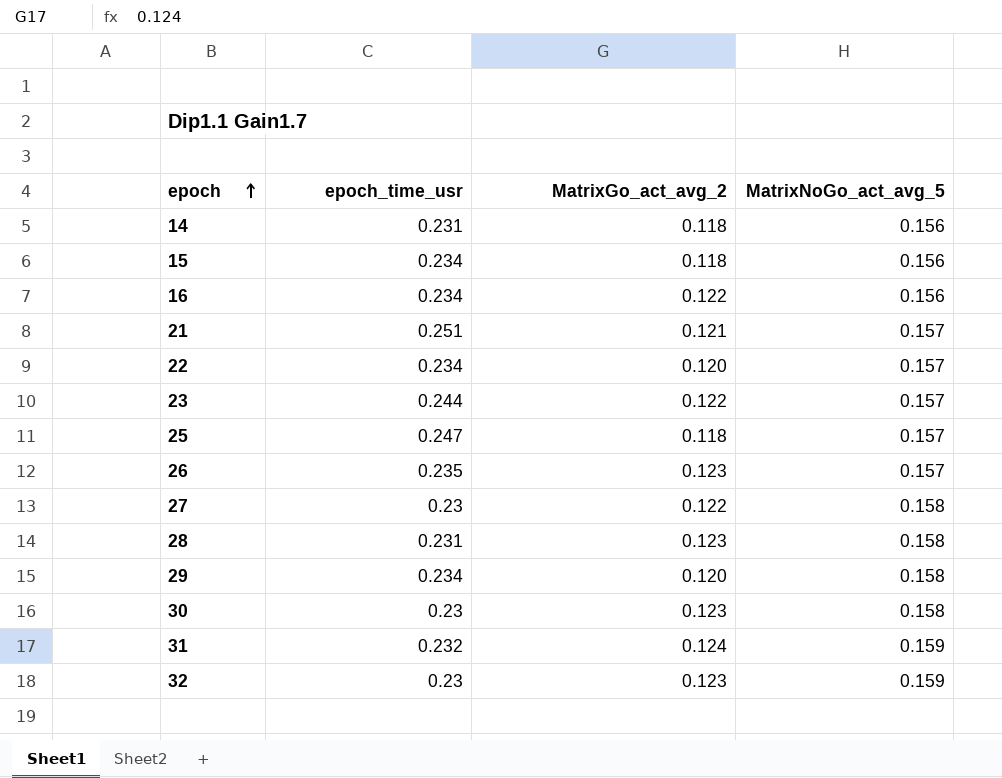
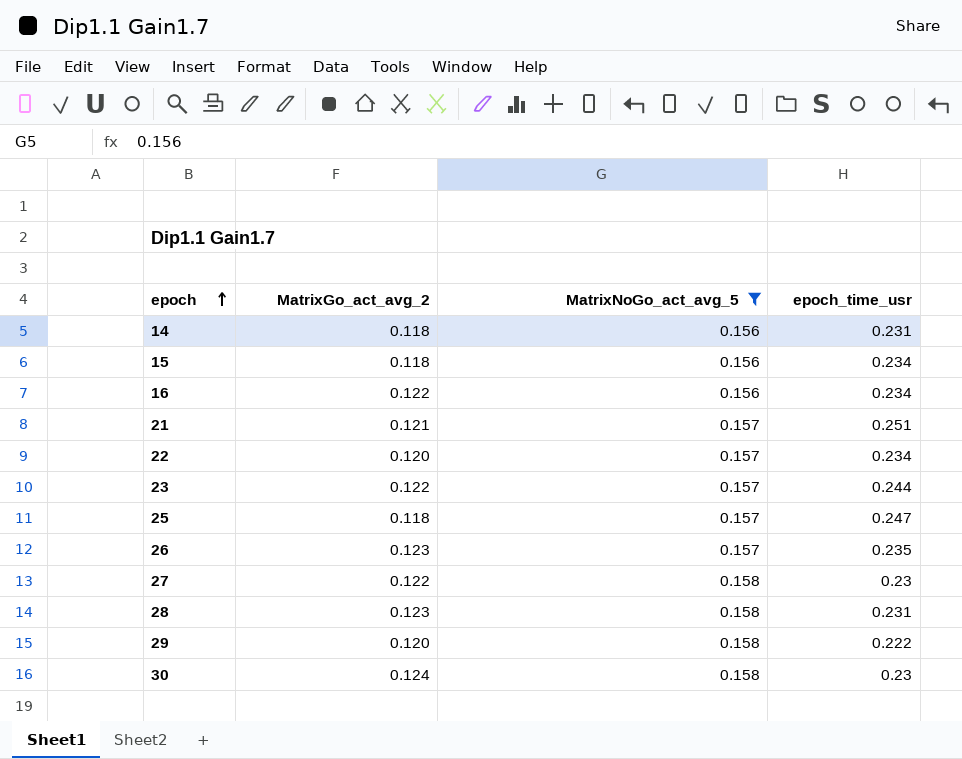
filter: none -> MatrixNoGo_act_avg_5 != 0.159
column epoch_time_usr | position: 2 -> 4
29 | epoch_time_usr: 0.234 -> 0.222
30 | MatrixGo_act_avg_2: 0.123 -> 0.124

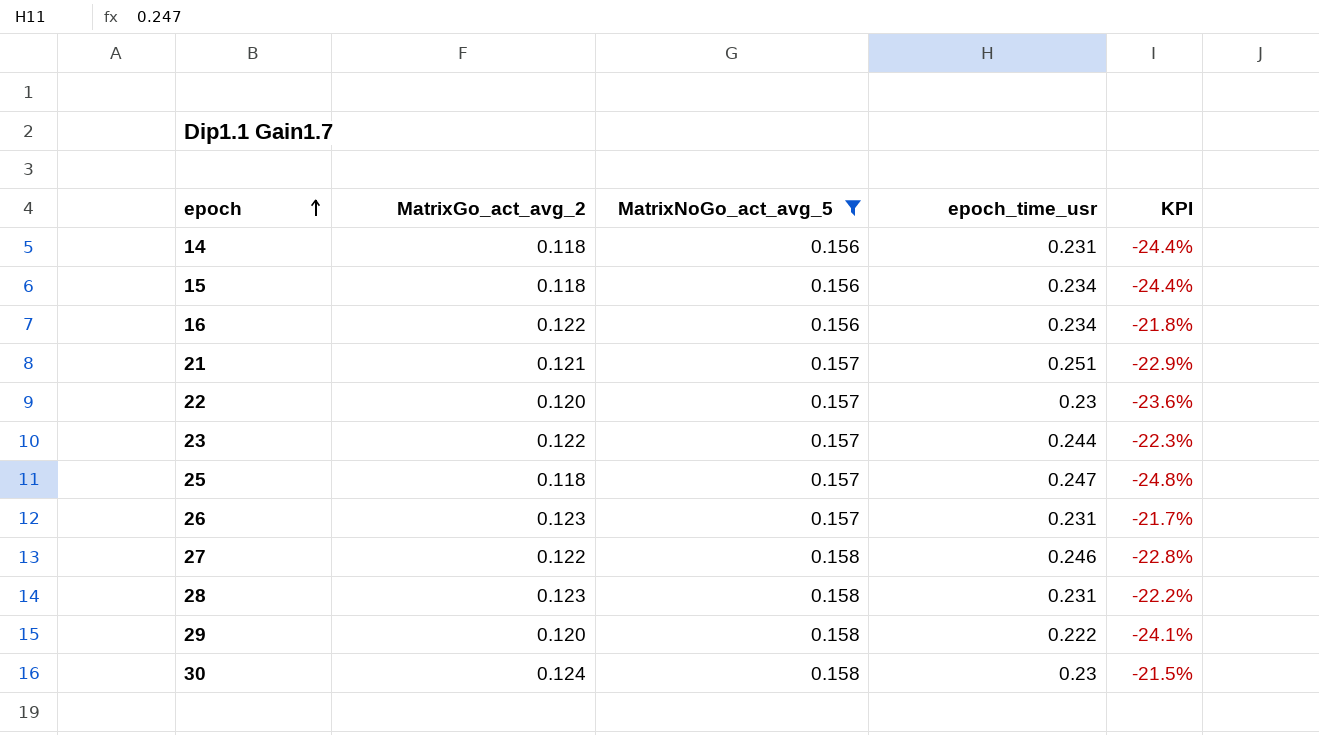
column KPI | formula: none -> ([MatrixGo_act_avg_2] - [MatrixNoGo_act_avg_5]) / [MatrixNoGo_act_avg_5]
22 | epoch_time_usr: 0.234 -> 0.23
26 | epoch_time_usr: 0.235 -> 0.231
27 | epoch_time_usr: 0.23 -> 0.246

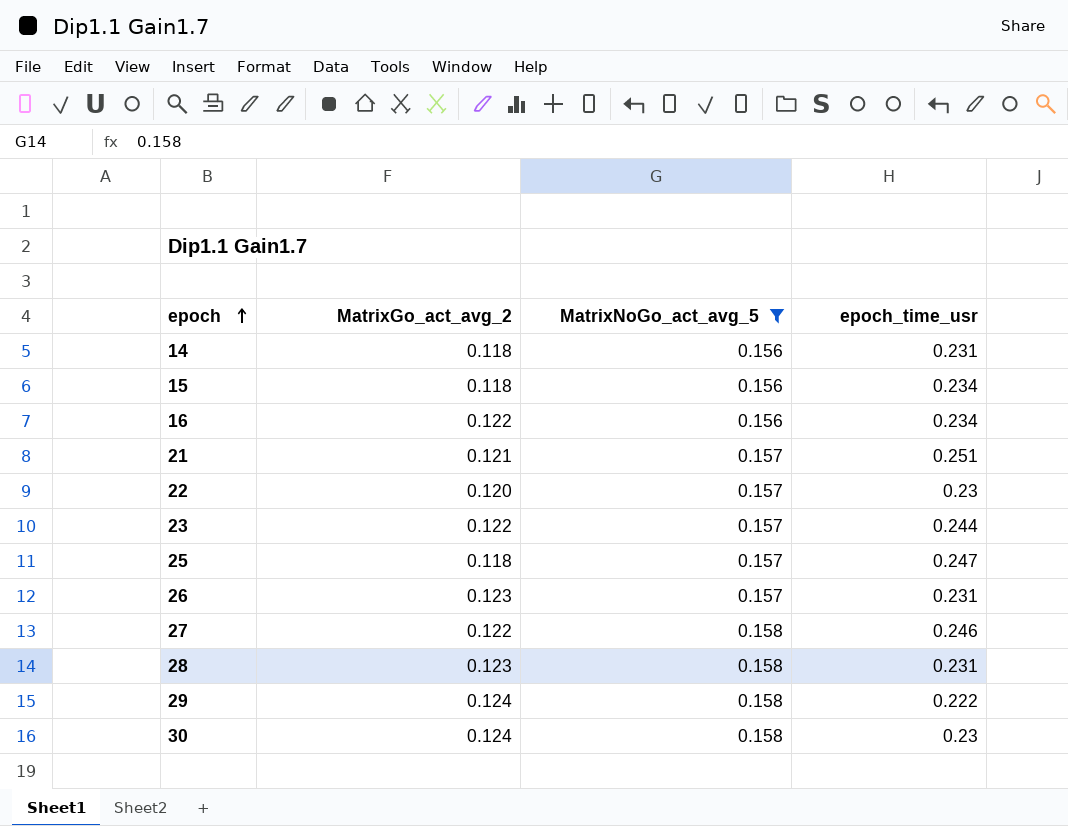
column KPI | formula: ([MatrixGo_act_avg_2] - [MatrixNoGo_act_avg_5]) / [MatrixNoGo_act_avg_5] -> none
29 | MatrixGo_act_avg_2: 0.120 -> 0.124

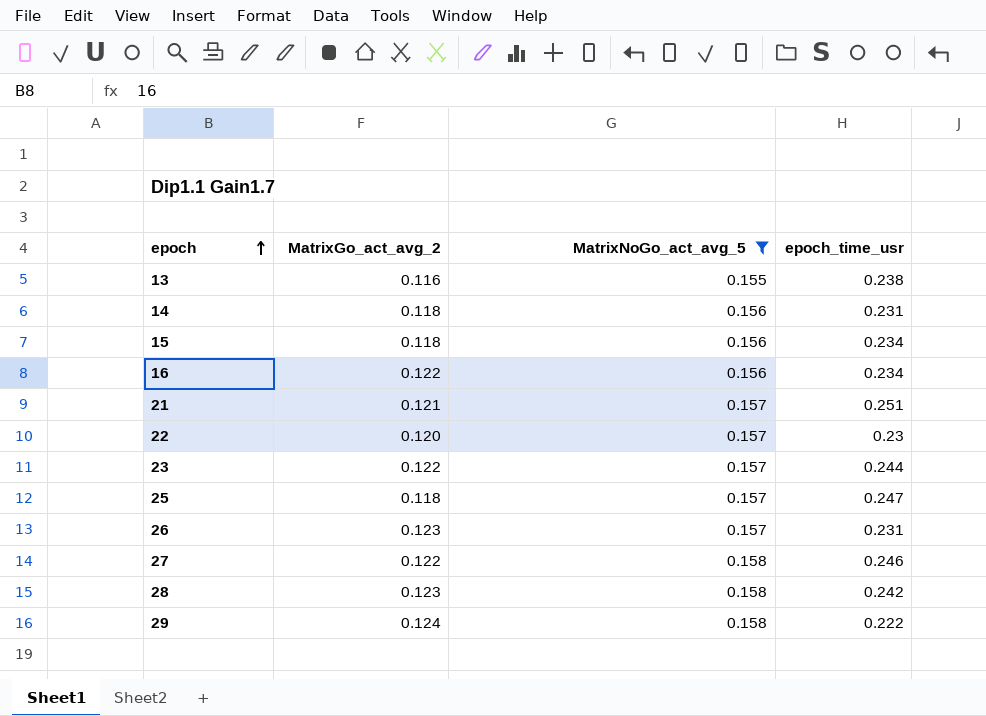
row 30: 0.124 | 0.158 | 0.23 -> none
row 13: none -> 0.116 | 0.155 | 0.238
28 | epoch_time_usr: 0.231 -> 0.242

